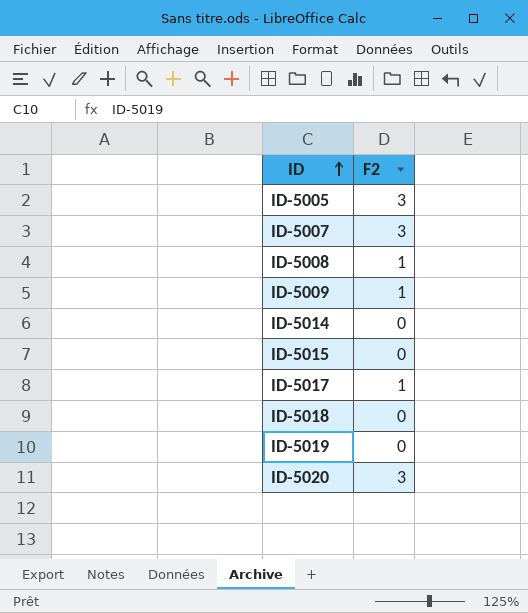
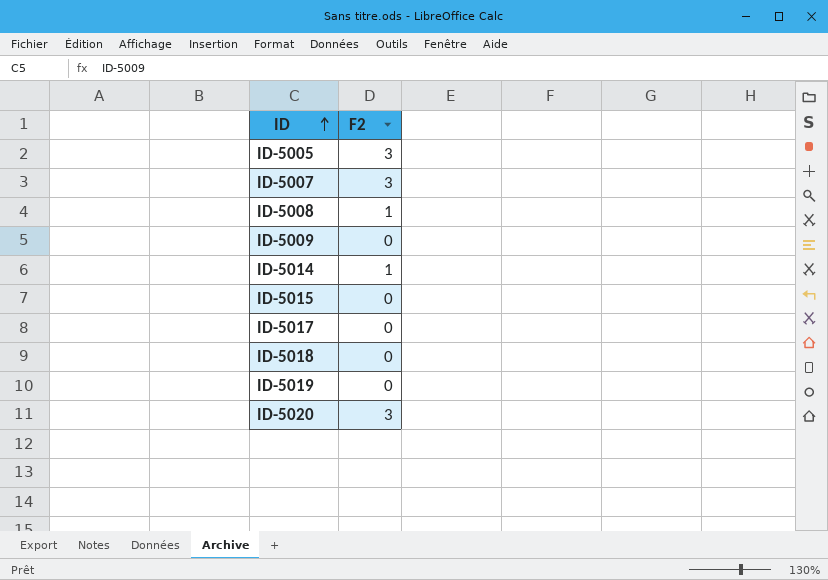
ID-5009 | F2: 1 -> 0
ID-5014 | F2: 0 -> 1
ID-5017 | F2: 1 -> 0

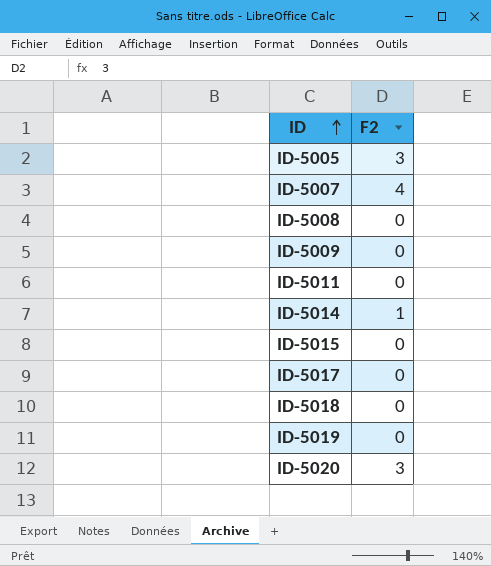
ID-5007 | F2: 3 -> 4
ID-5008 | F2: 1 -> 0
row ID-5011: none -> 0

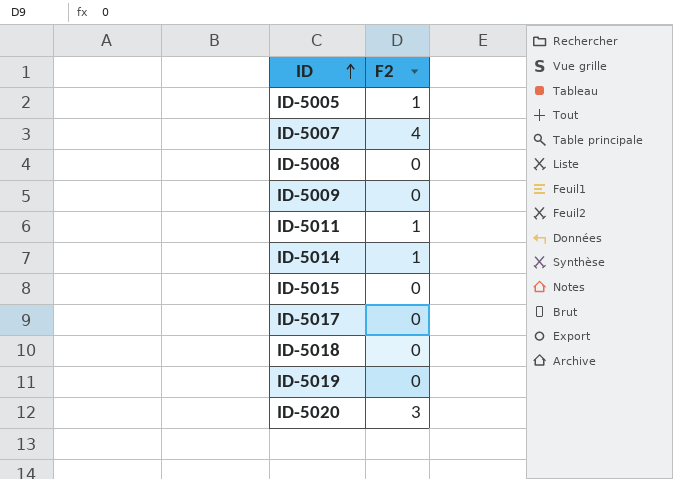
ID-5005 | F2: 3 -> 1
ID-5011 | F2: 0 -> 1

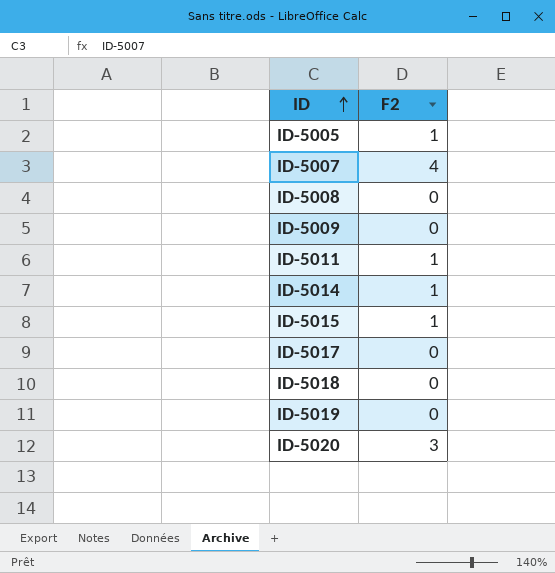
ID-5015 | F2: 0 -> 1

